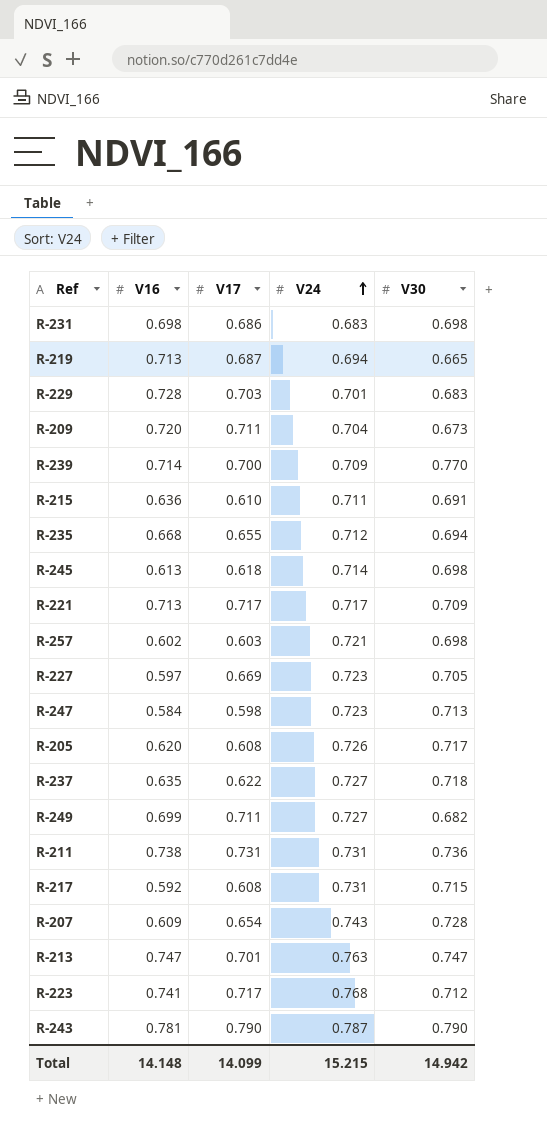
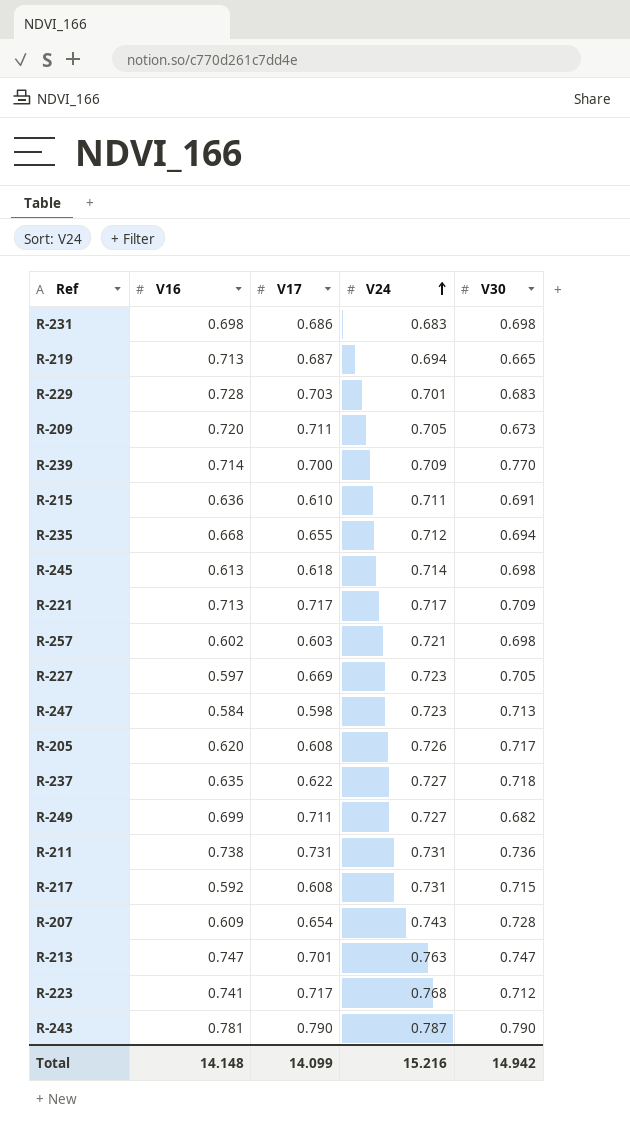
R-209 | V24: 0.704 -> 0.705
Total | V24: 15.215 -> 15.216

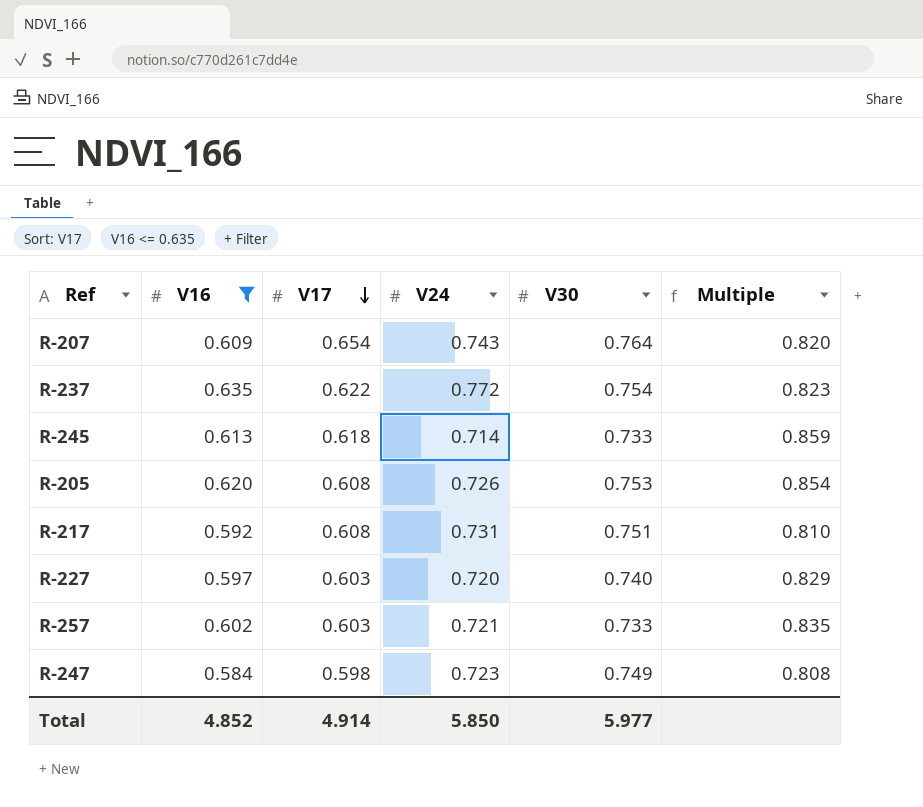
filter: none -> V16 <= 0.635
row order: V24 ascending -> V17 descending
column Multiple | formula: none -> [V16] / [V24]
R-207 | V30: 0.728 -> 0.764
R-237 | V24: 0.727 -> 0.772
R-237 | V30: 0.718 -> 0.754
R-245 | V30: 0.698 -> 0.733
R-205 | V30: 0.717 -> 0.753
R-217 | V30: 0.715 -> 0.751
R-227 | V17: 0.669 -> 0.603
R-227 | V24: 0.723 -> 0.720
R-227 | V30: 0.705 -> 0.740
R-257 | V30: 0.698 -> 0.733
R-247 | V30: 0.713 -> 0.749
Total | V16: 14.148 -> 4.852
Total | V17: 14.099 -> 4.914
Total | V24: 15.216 -> 5.850
Total | V30: 14.942 -> 5.977

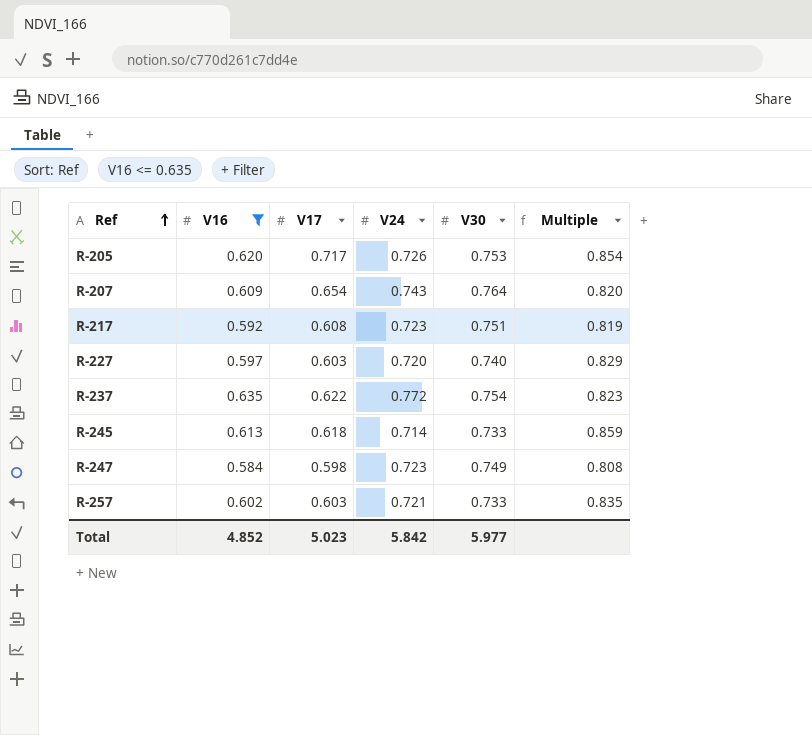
row order: V17 descending -> Ref ascending
R-205 | V17: 0.608 -> 0.717
R-217 | V24: 0.731 -> 0.723
R-217 | Multiple: 0.810 -> 0.819
Total | V17: 4.914 -> 5.023
Total | V24: 5.850 -> 5.842

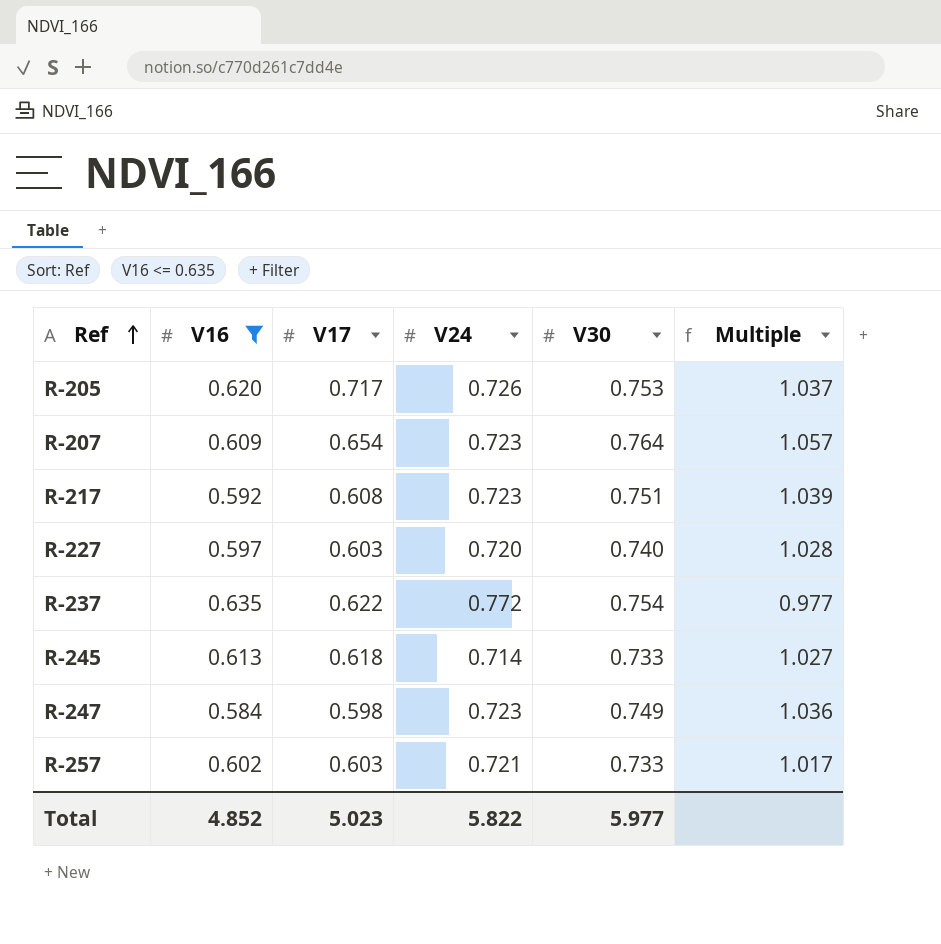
column Multiple | formula: [V16] / [V24] -> [V30] / [V24]
R-207 | V24: 0.743 -> 0.723
Total | V24: 5.842 -> 5.822

